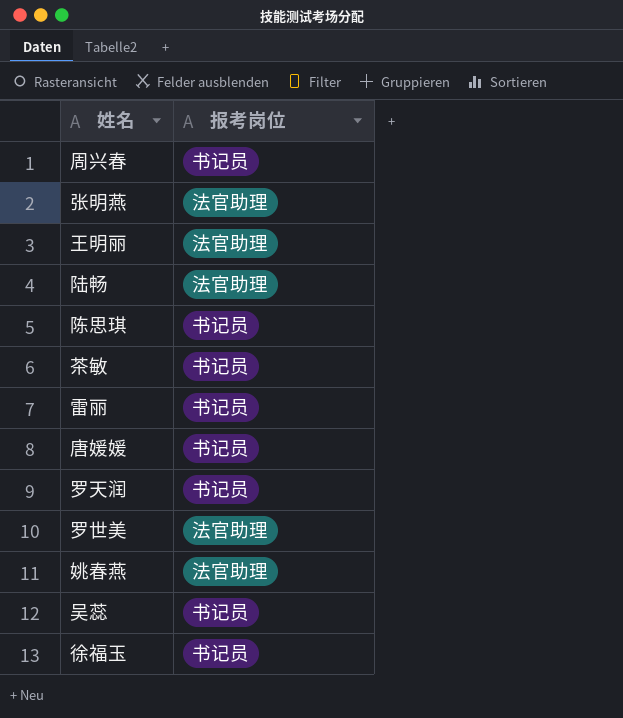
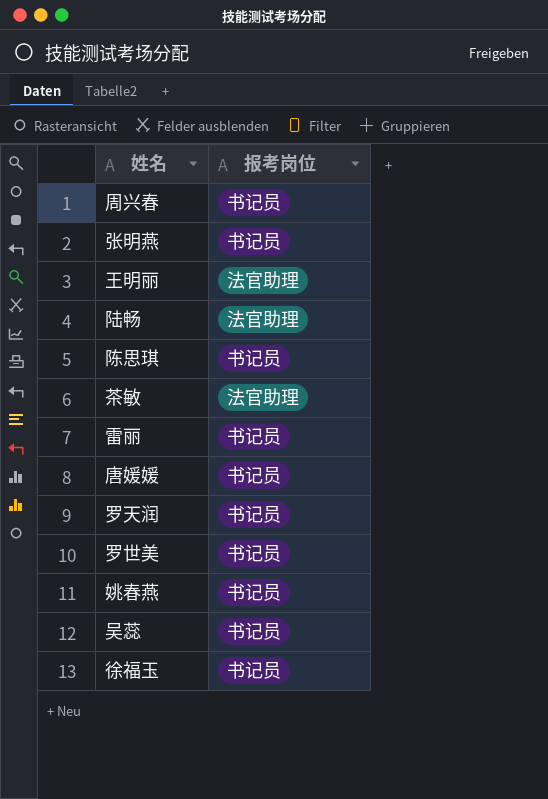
张明燕 | 报考岗位: 法官助理 -> 书记员
茶敏 | 报考岗位: 书记员 -> 法官助理
罗世美 | 报考岗位: 法官助理 -> 书记员
姚春燕 | 报考岗位: 法官助理 -> 书记员

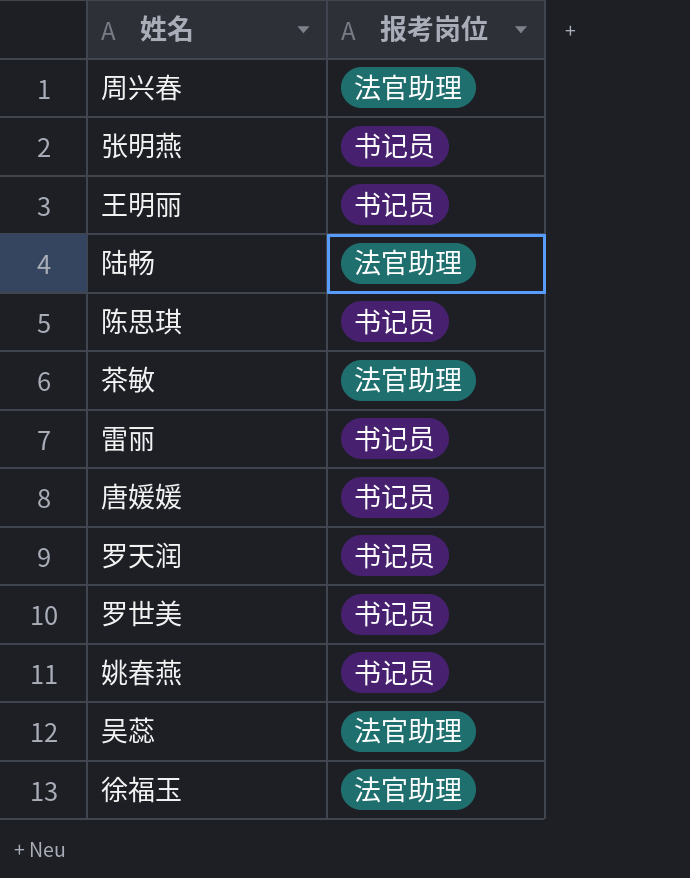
周兴春 | 报考岗位: 书记员 -> 法官助理
王明丽 | 报考岗位: 法官助理 -> 书记员
吴蕊 | 报考岗位: 书记员 -> 法官助理
徐福玉 | 报考岗位: 书记员 -> 法官助理

